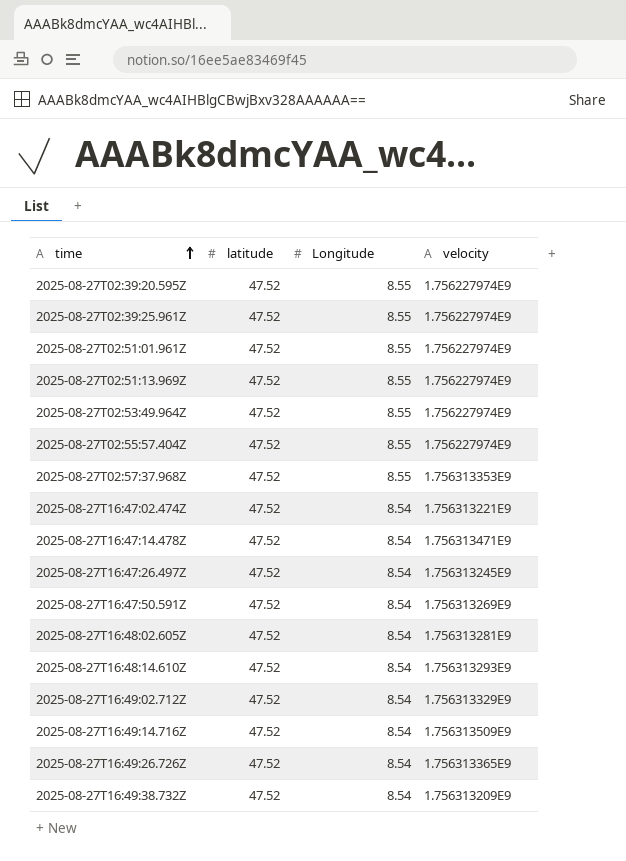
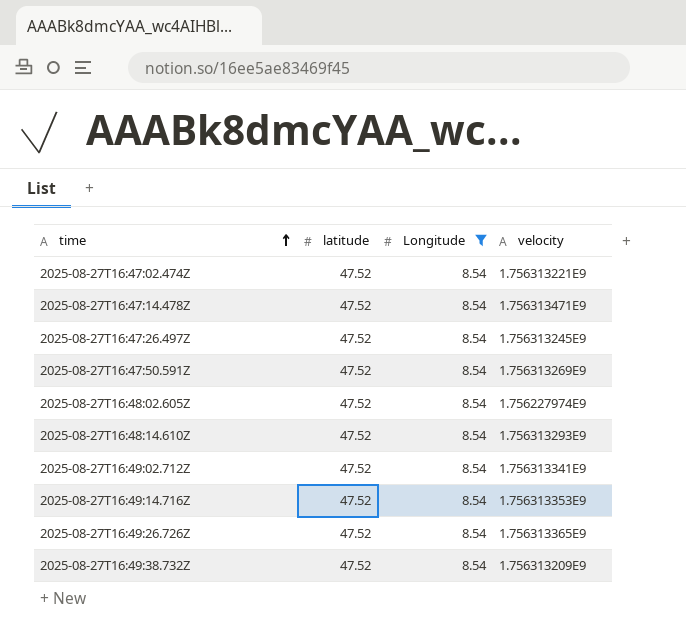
filter: none -> Longitude = 8.54
2025-08-27T16:48:02.605Z | velocity: 1.756313281E9 -> 1.756227974E9
2025-08-27T16:49:02.712Z | velocity: 1.756313329E9 -> 1.756313341E9
2025-08-27T16:49:14.716Z | velocity: 1.756313509E9 -> 1.756313353E9

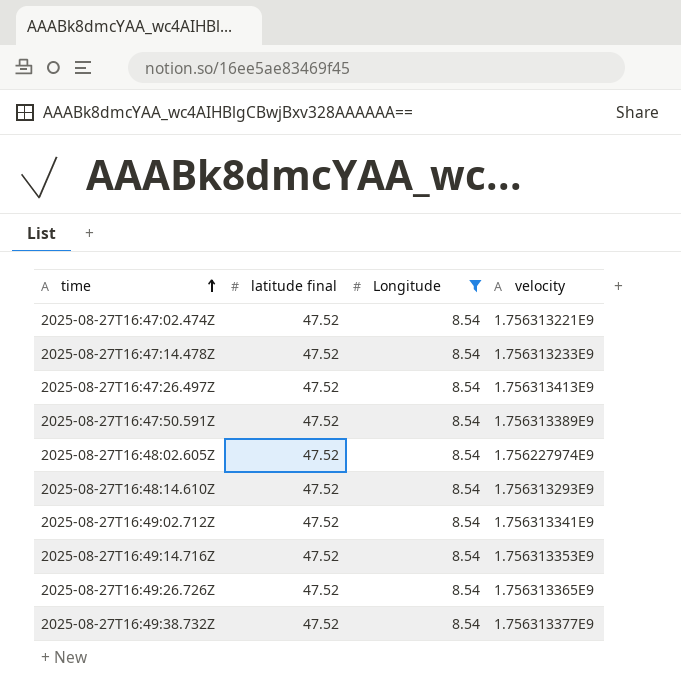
column name: latitude -> latitude final
2025-08-27T16:47:14.478Z | velocity: 1.756313471E9 -> 1.756313233E9
2025-08-27T16:47:26.497Z | velocity: 1.756313245E9 -> 1.756313413E9
2025-08-27T16:47:50.591Z | velocity: 1.756313269E9 -> 1.756313389E9
2025-08-27T16:49:38.732Z | velocity: 1.756313209E9 -> 1.756313377E9

